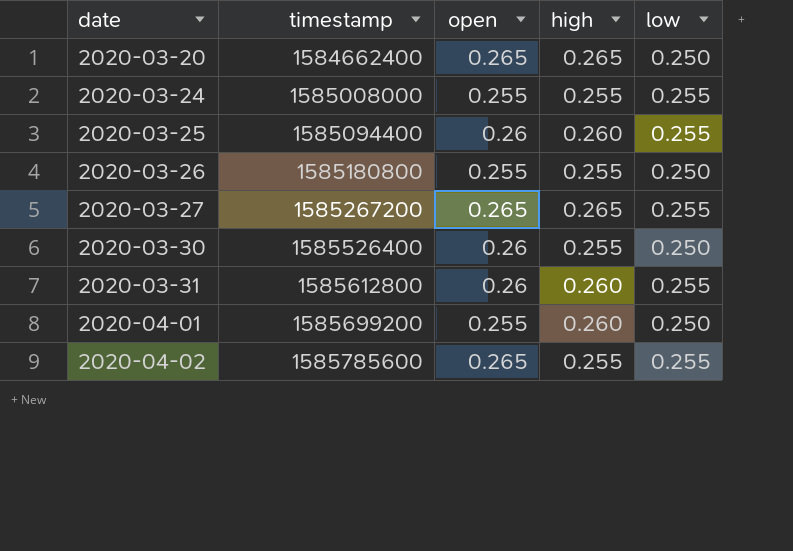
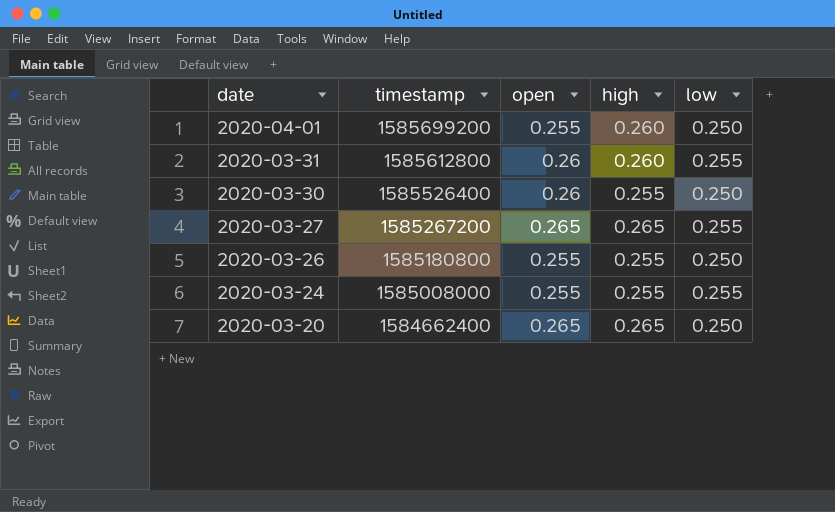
row order: date ascending -> date descending
row 2020-03-25: 1585094400 | 0.26 | 0.260 | 0.255 -> none
row 2020-04-02: 1585785600 | 0.265 | 0.255 | 0.255 -> none

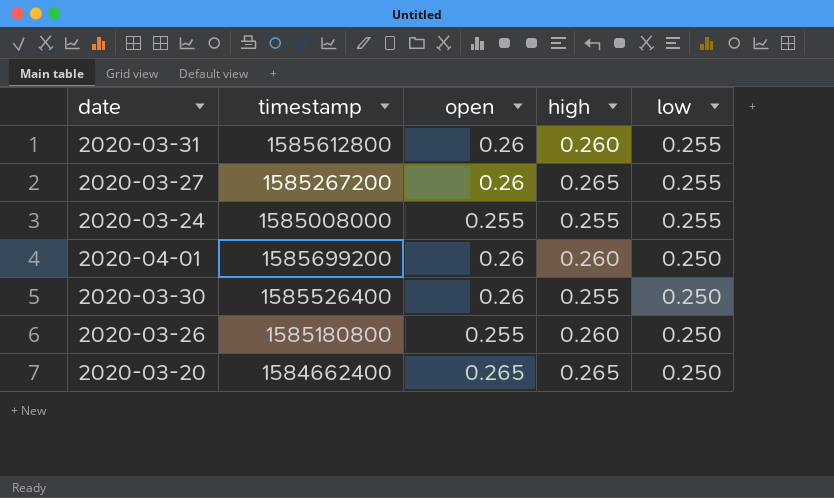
row order: date descending -> low descending
2020-03-27 | open: 0.265 -> 0.26
2020-04-01 | open: 0.255 -> 0.26
2020-03-26 | high: 0.255 -> 0.260

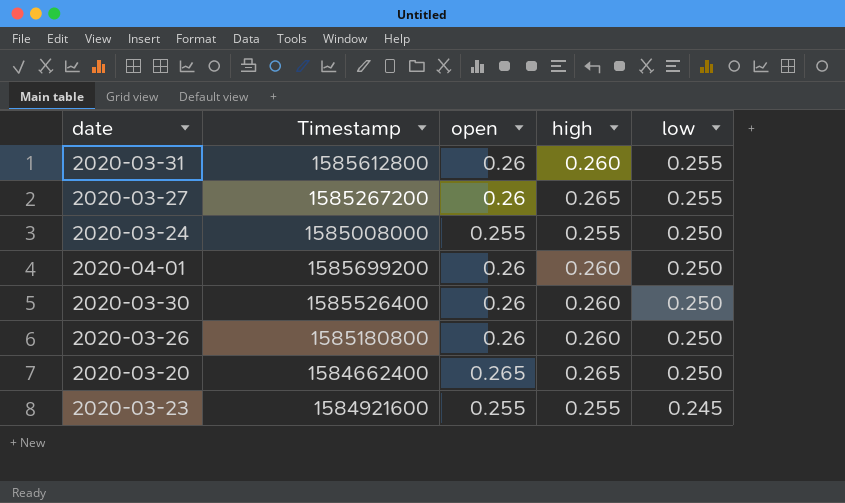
column name: timestamp -> Timestamp
2020-03-24 | low: 0.255 -> 0.250
2020-03-30 | high: 0.255 -> 0.260
2020-03-26 | open: 0.255 -> 0.26
row 2020-03-23: none -> 1584921600 | 0.255 | 0.255 | 0.245

